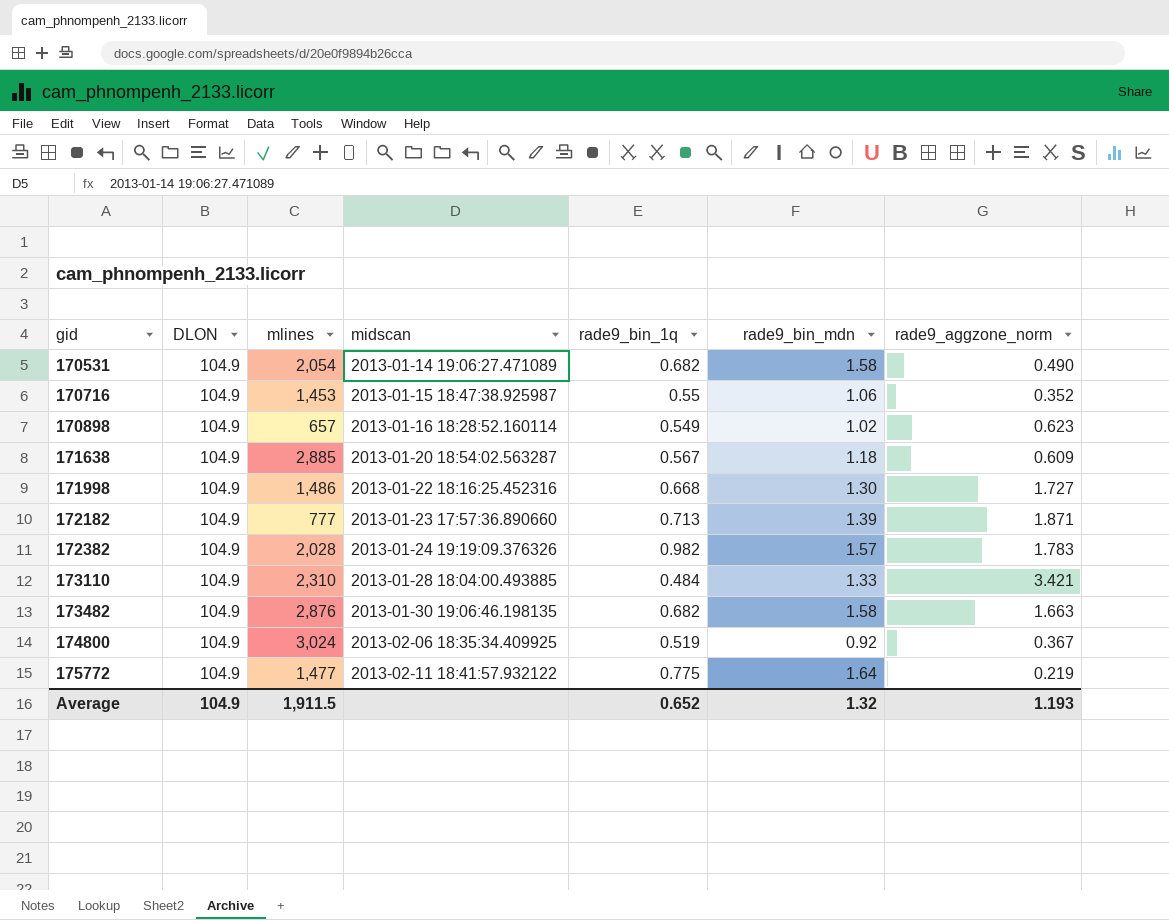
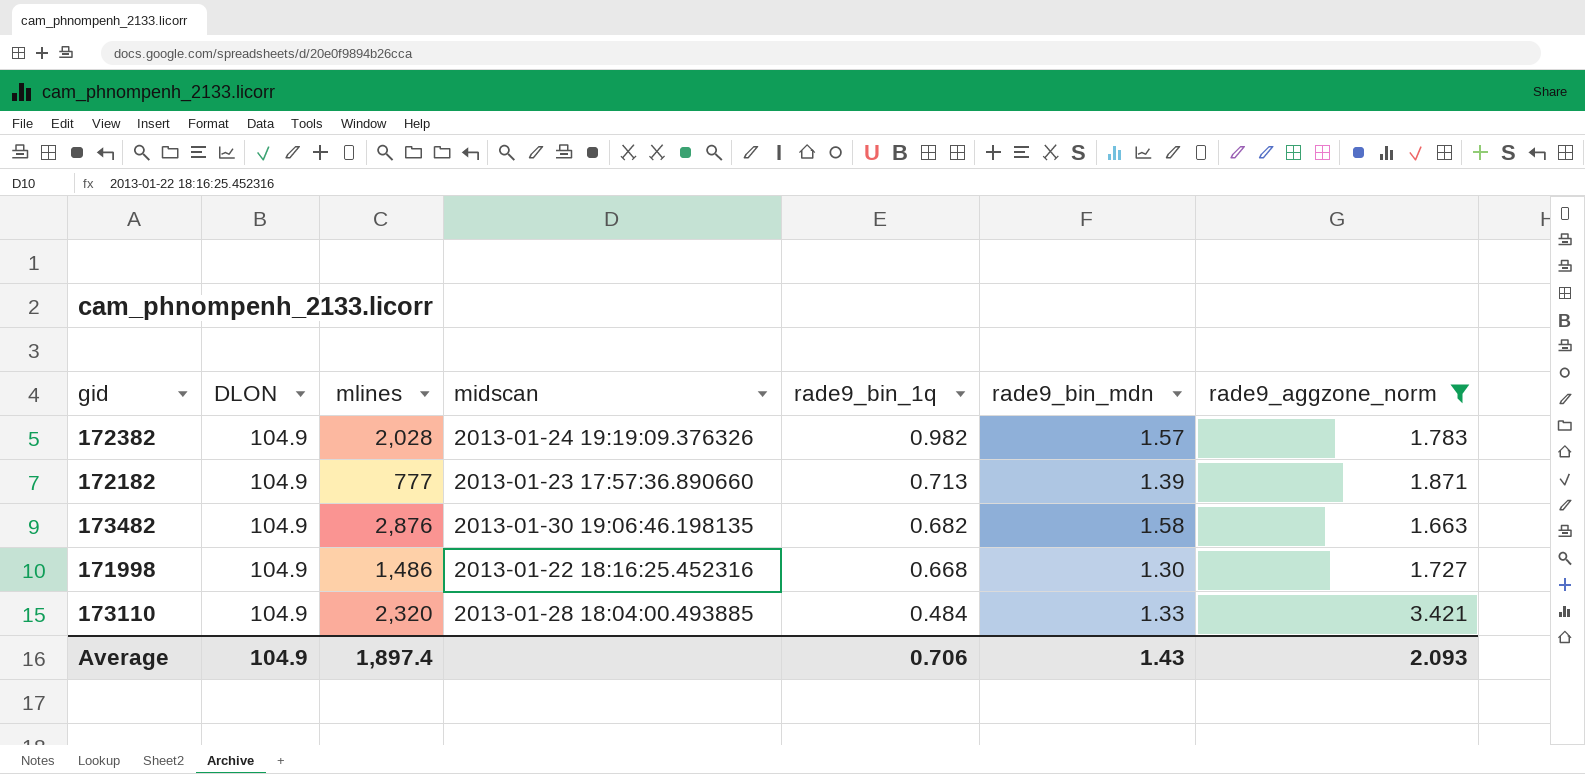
filter: none -> rade9_aggzone_norm >= 1.663
row order: gid ascending -> rade9_bin_1q descending
173110 | mlines: 2,310 -> 2,320
Average | mlines: 1,911.5 -> 1,897.4
Average | rade9_bin_1q: 0.652 -> 0.706
Average | rade9_bin_mdn: 1.32 -> 1.43
Average | rade9_aggzone_norm: 1.193 -> 2.093

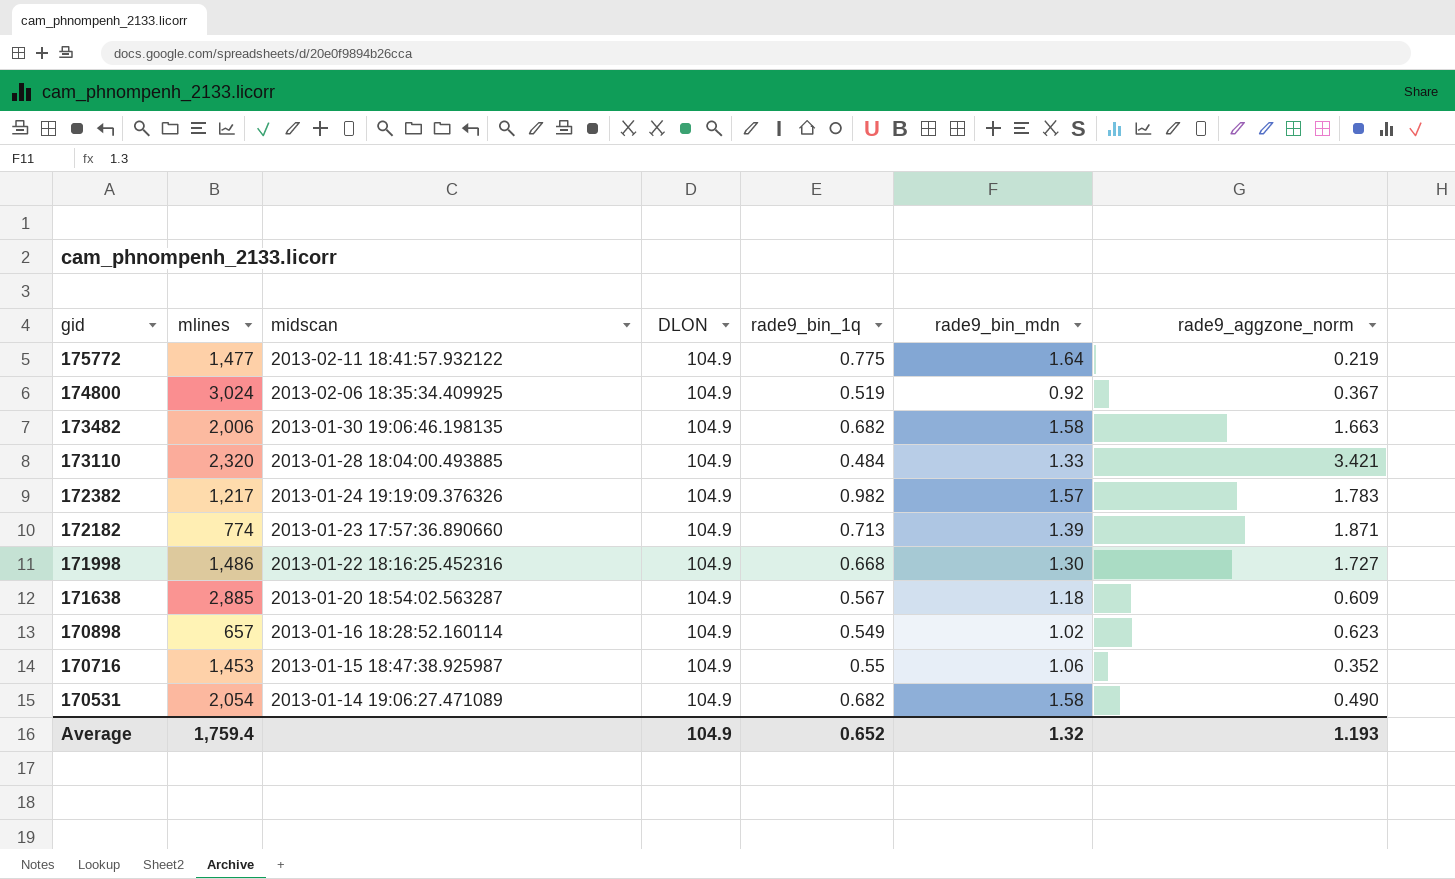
filter: rade9_aggzone_norm >= 1.663 -> none
row order: rade9_bin_1q descending -> gid descending
column DLON | position: 2 -> 4
173482 | mlines: 2,876 -> 2,006
172382 | mlines: 2,028 -> 1,217
172182 | mlines: 777 -> 774
Average | mlines: 1,897.4 -> 1,759.4
Average | rade9_bin_1q: 0.706 -> 0.652
Average | rade9_bin_mdn: 1.43 -> 1.32
Average | rade9_aggzone_norm: 2.093 -> 1.193

